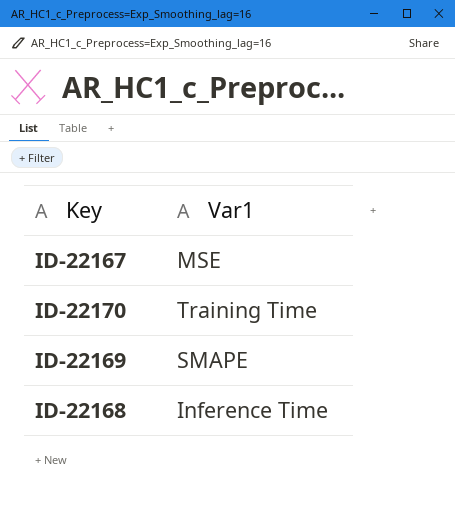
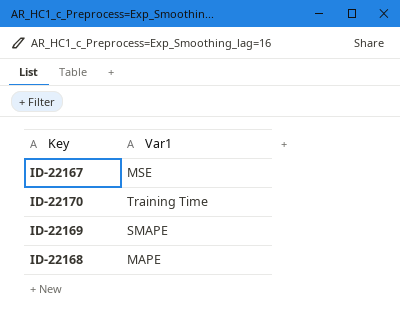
ID-22168 | Var1: Inference Time -> MAPE

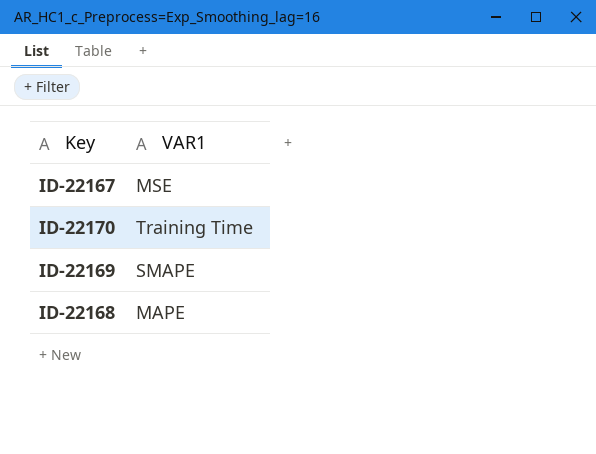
column name: Var1 -> VAR1

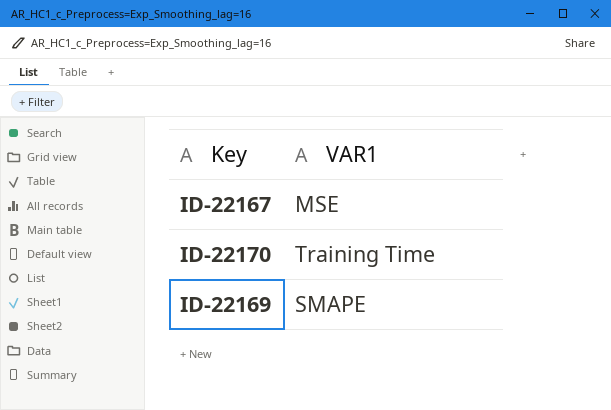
row ID-22168: MAPE -> none

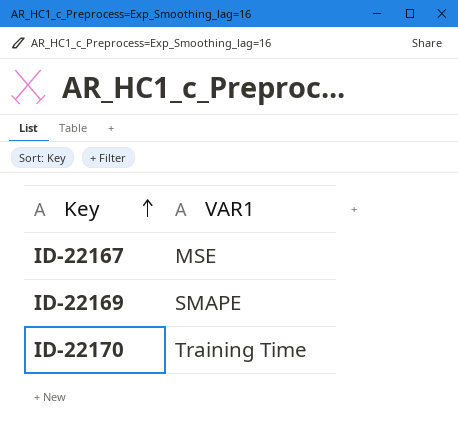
row order: none -> Key ascending

